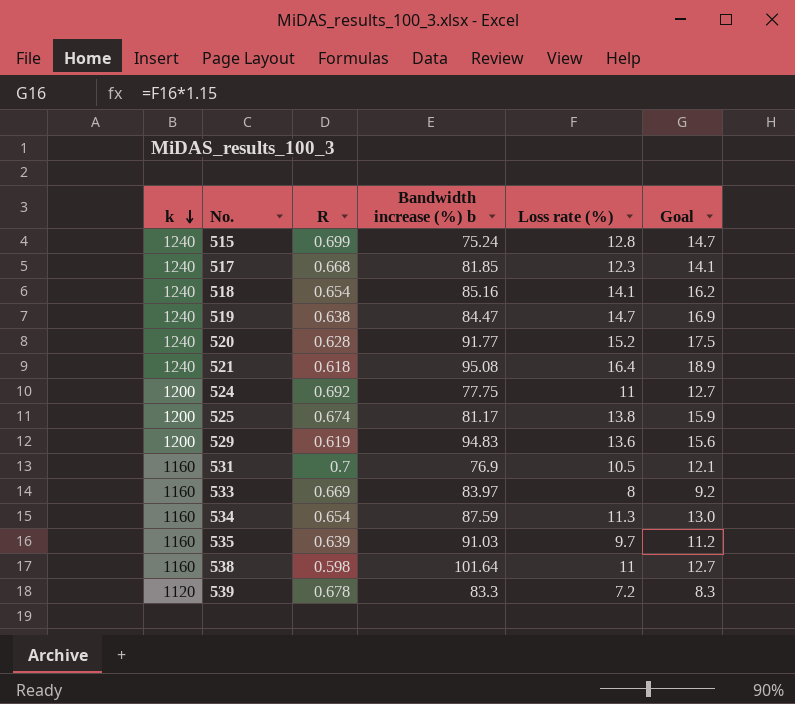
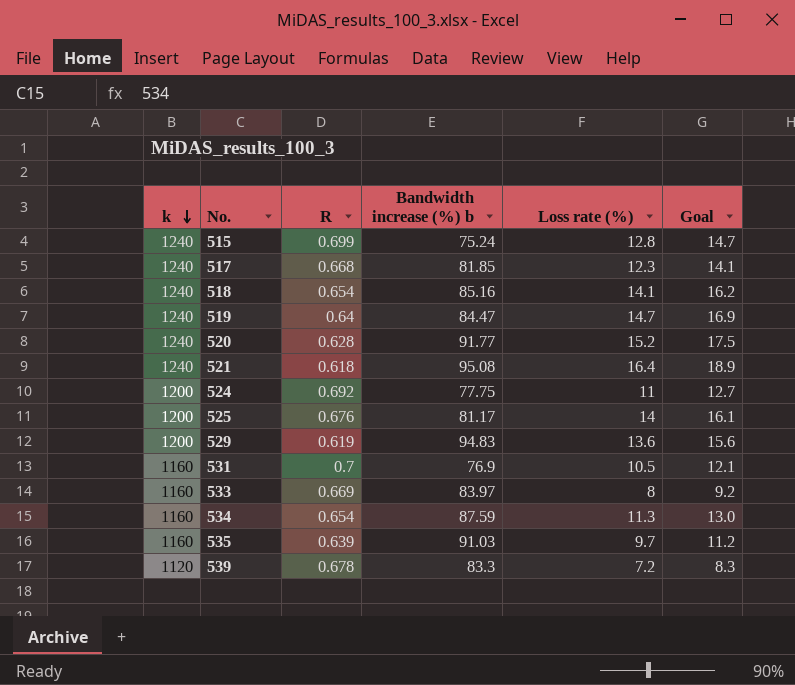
row 538: 1160 | 0.598 | 101.64 | 11 | 12.7 -> none
519 | R: 0.638 -> 0.64
525 | R: 0.674 -> 0.676
525 | Loss rate (%): 13.8 -> 14
525 | Goal: 15.9 -> 16.1

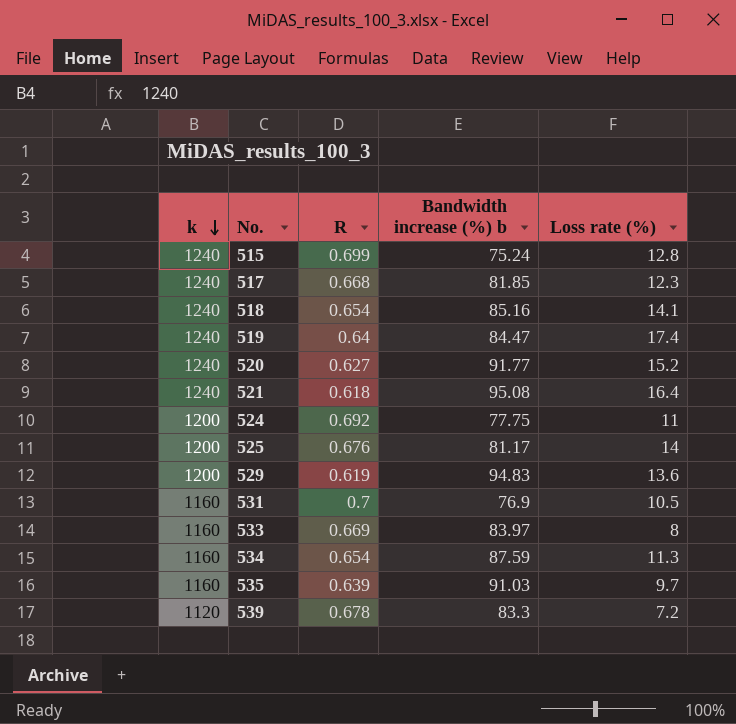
column Goal | formula: [Loss rate (%)] * 1.15 -> none
519 | Loss rate (%): 14.7 -> 17.4
520 | R: 0.628 -> 0.627

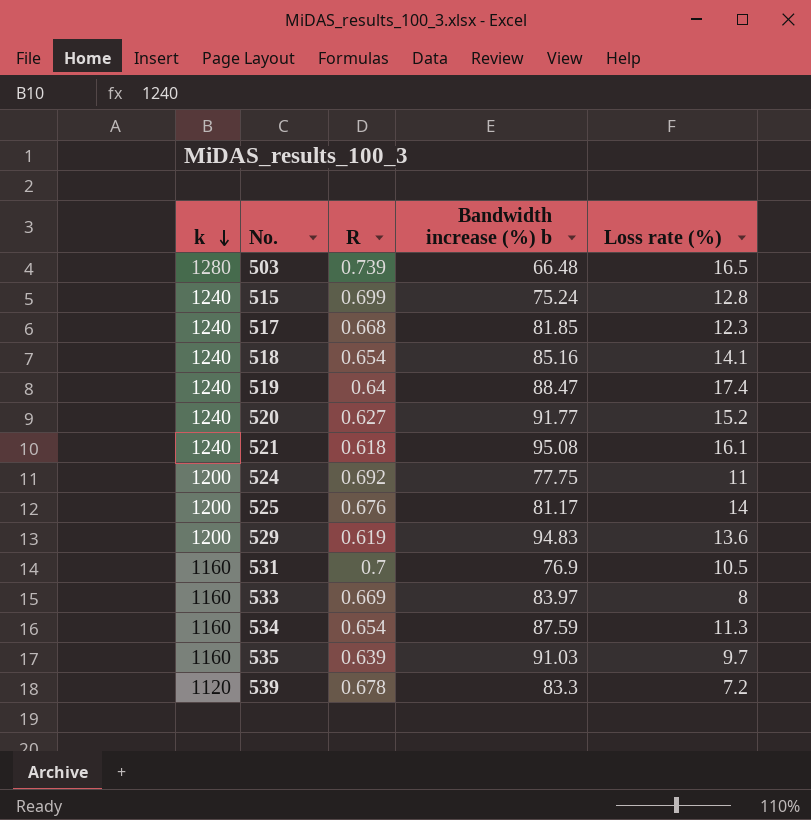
row 503: none -> 1280 | 0.739 | 66.48 | 16.5
519 | Bandwidth increase (%) b: 84.47 -> 88.47
521 | Loss rate (%): 16.4 -> 16.1

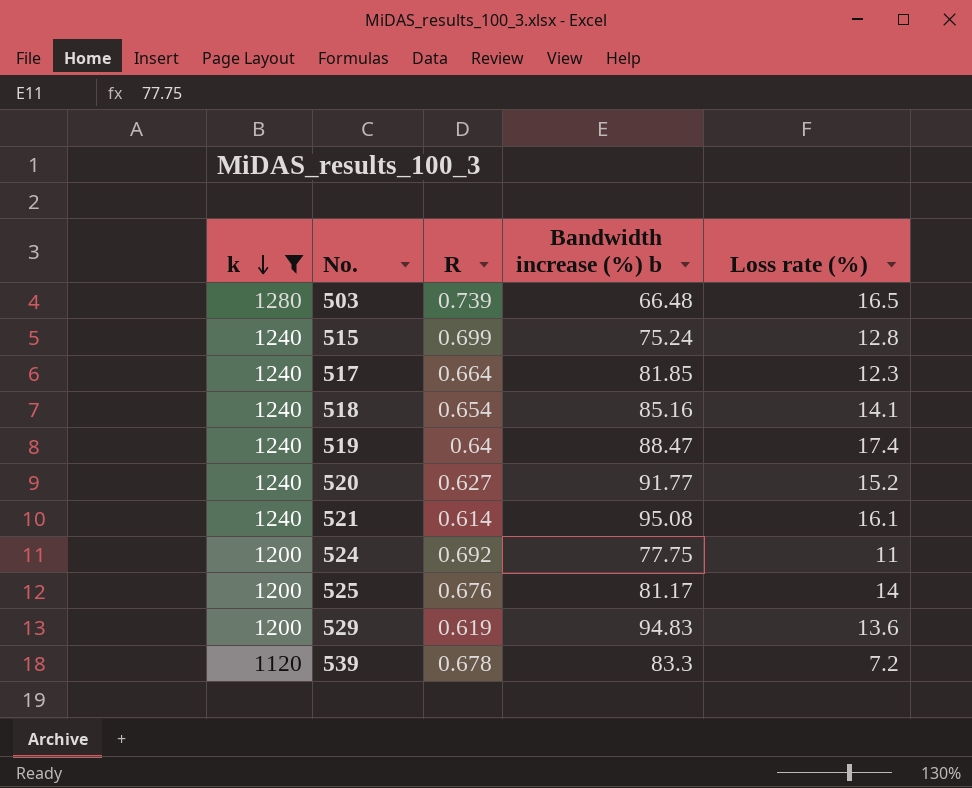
filter: none -> k != 1160
517 | R: 0.668 -> 0.664
521 | R: 0.618 -> 0.614

